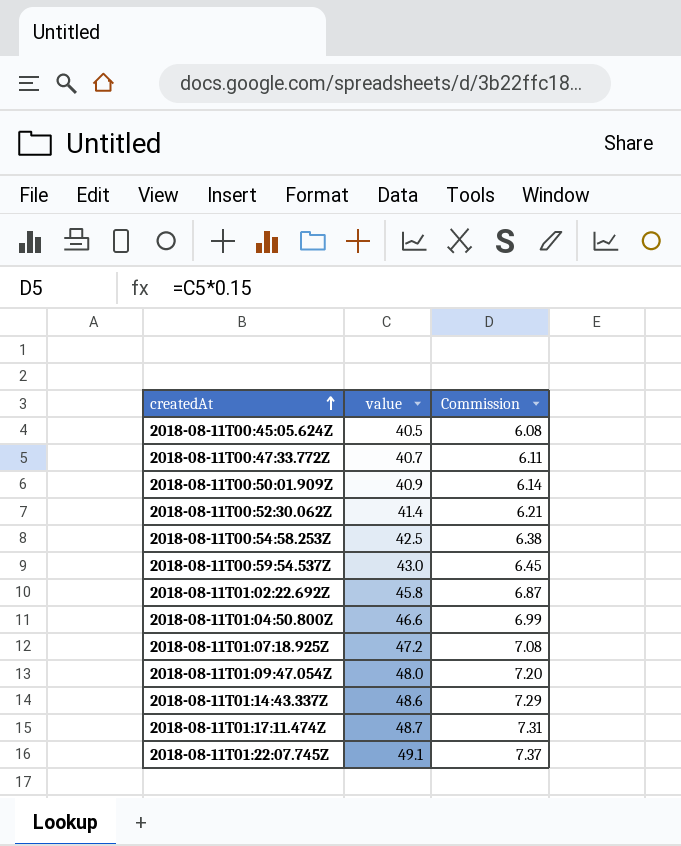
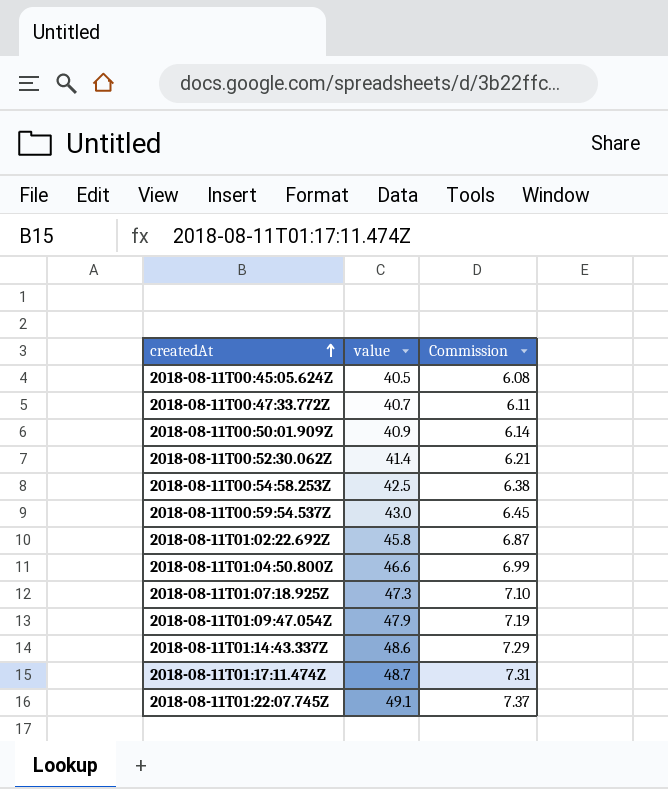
2018-08-11T01:07:18.925Z | value: 47.2 -> 47.3
2018-08-11T01:07:18.925Z | Commission: 7.08 -> 7.10
2018-08-11T01:09:47.054Z | value: 48.0 -> 47.9
2018-08-11T01:09:47.054Z | Commission: 7.20 -> 7.19

